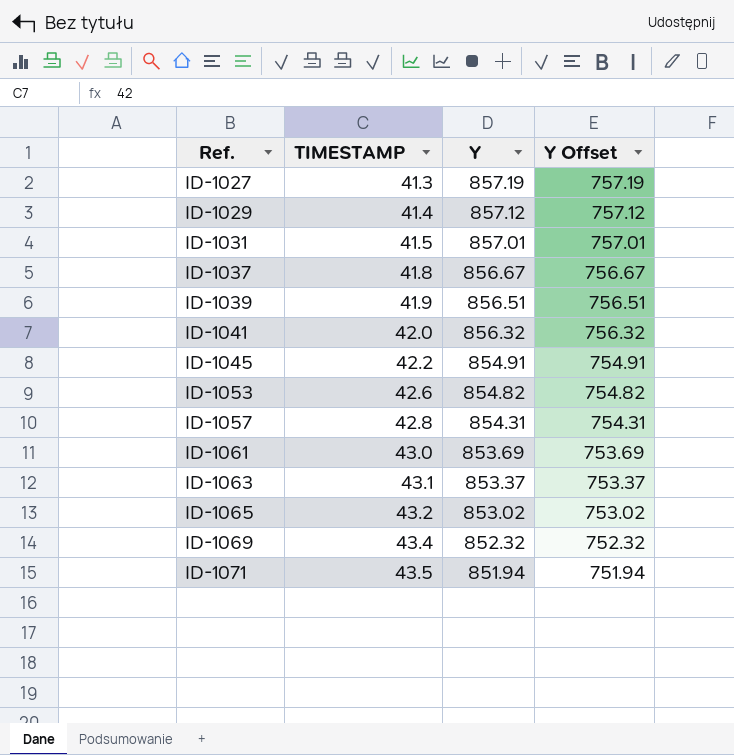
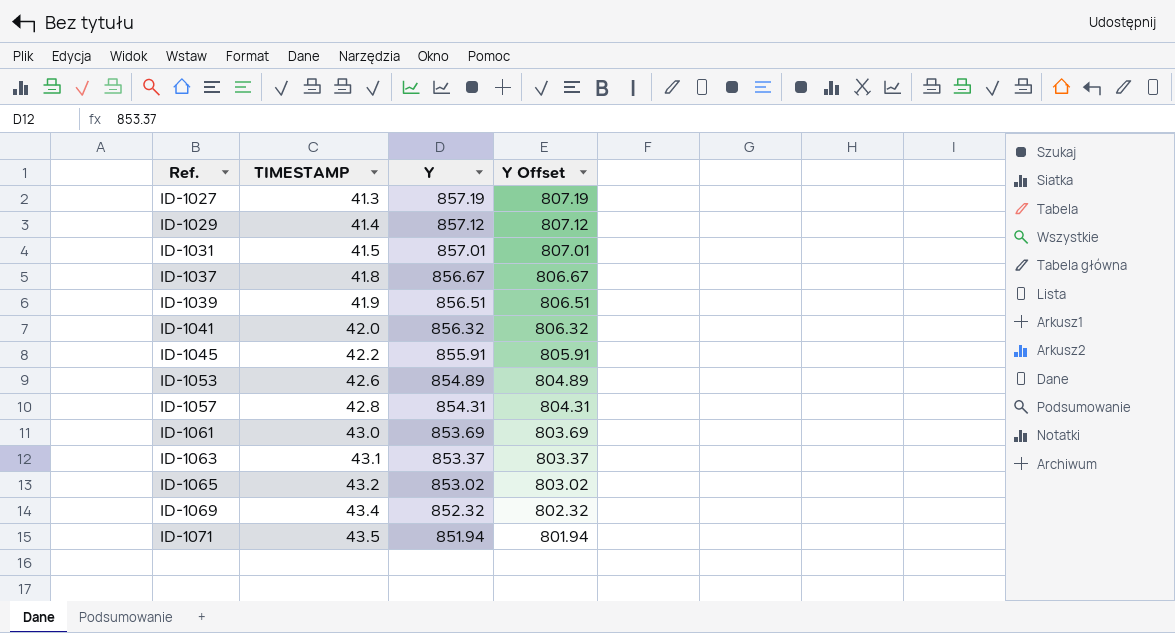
column Y Offset | formula: [Y] - 100 -> [Y] - 50
ID-1045 | Y: 854.91 -> 855.91
ID-1053 | Y: 854.82 -> 854.89

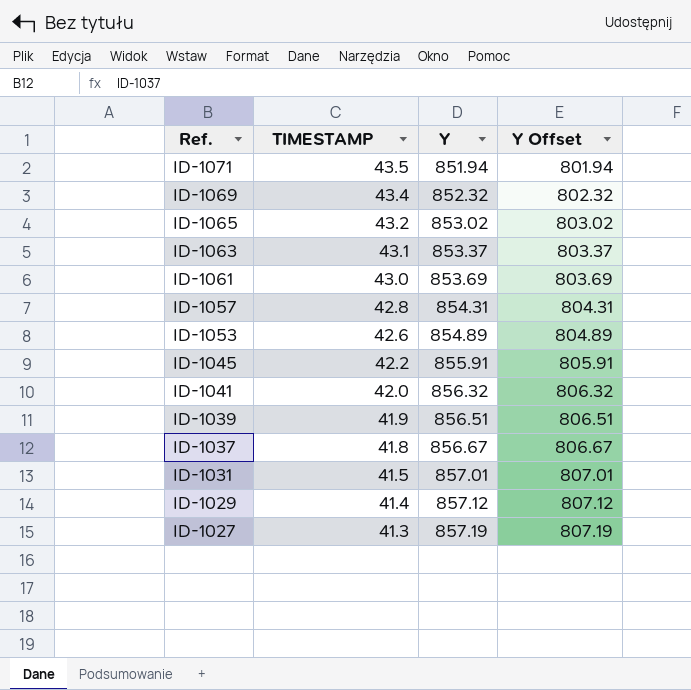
row order: Ref. ascending -> Ref. descending

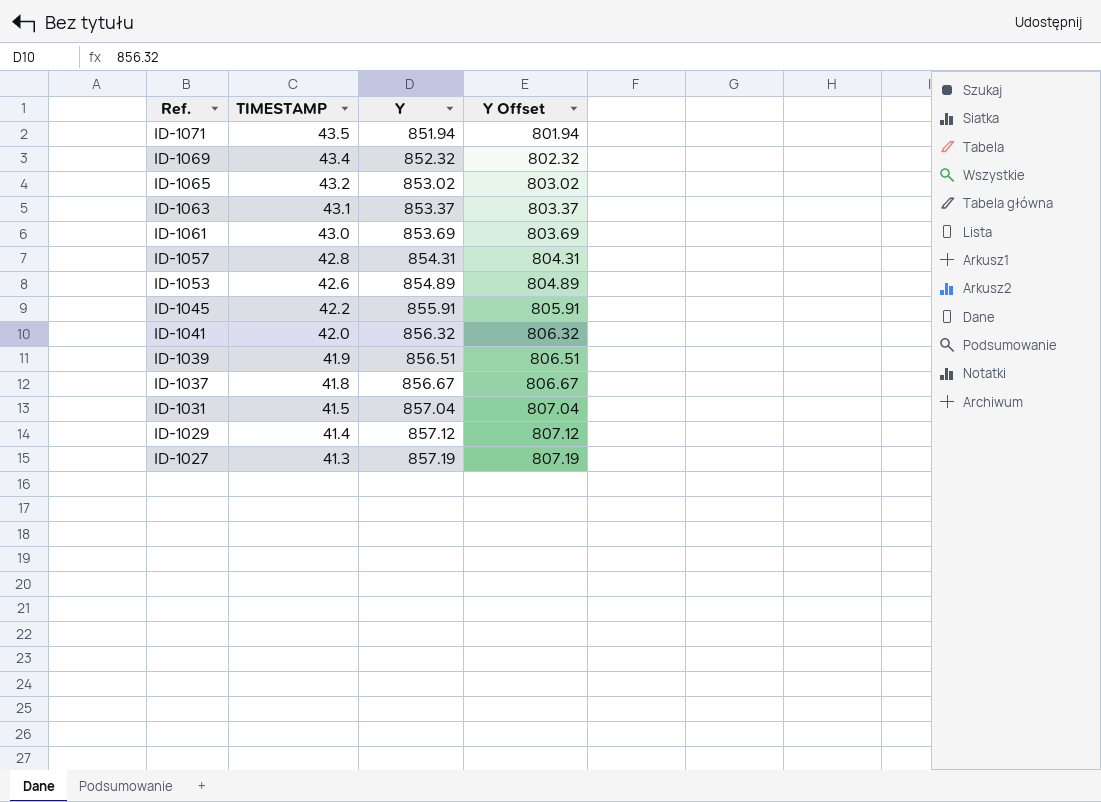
ID-1031 | Y: 857.01 -> 857.04
ID-1031 | Y Offset: 807.01 -> 807.04

